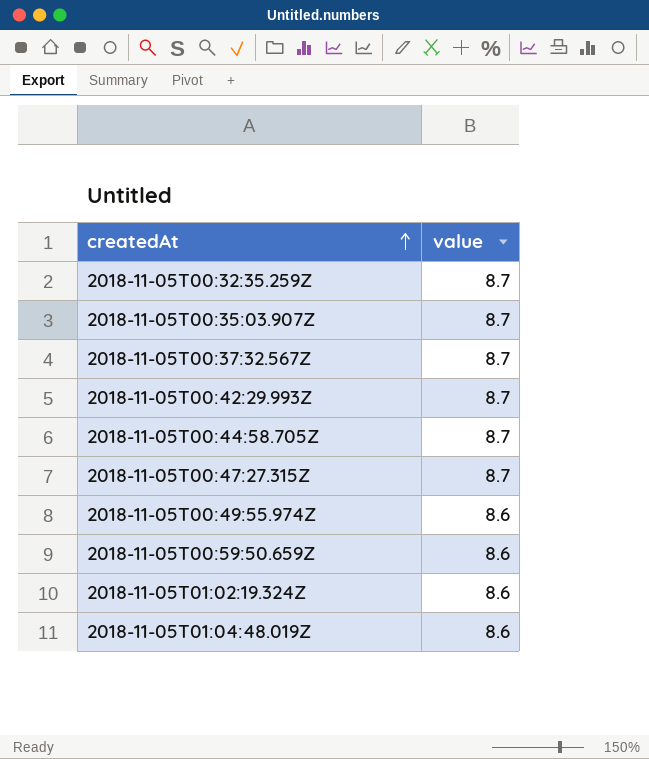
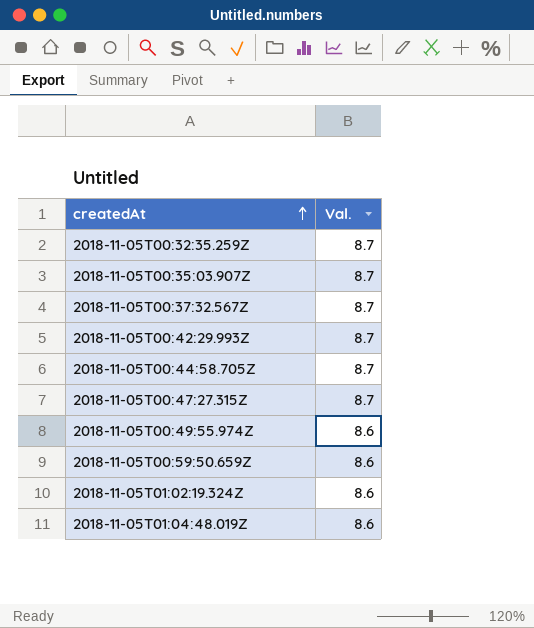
column name: value -> Val.

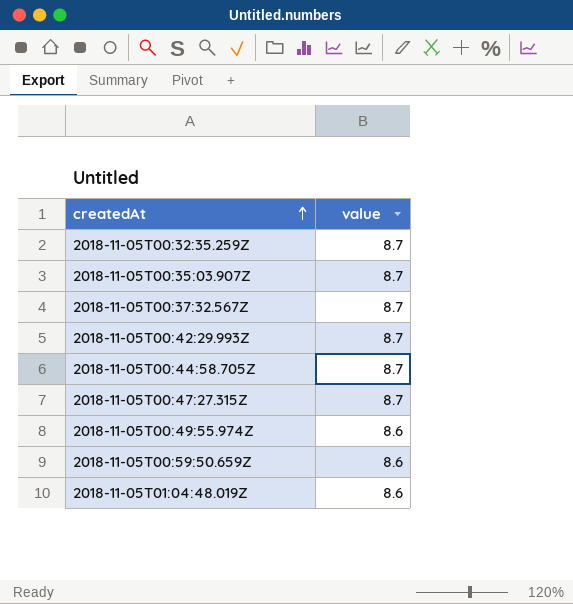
column name: Val. -> value
row 2018-11-05T01:02:19.324Z: 8.6 -> none

